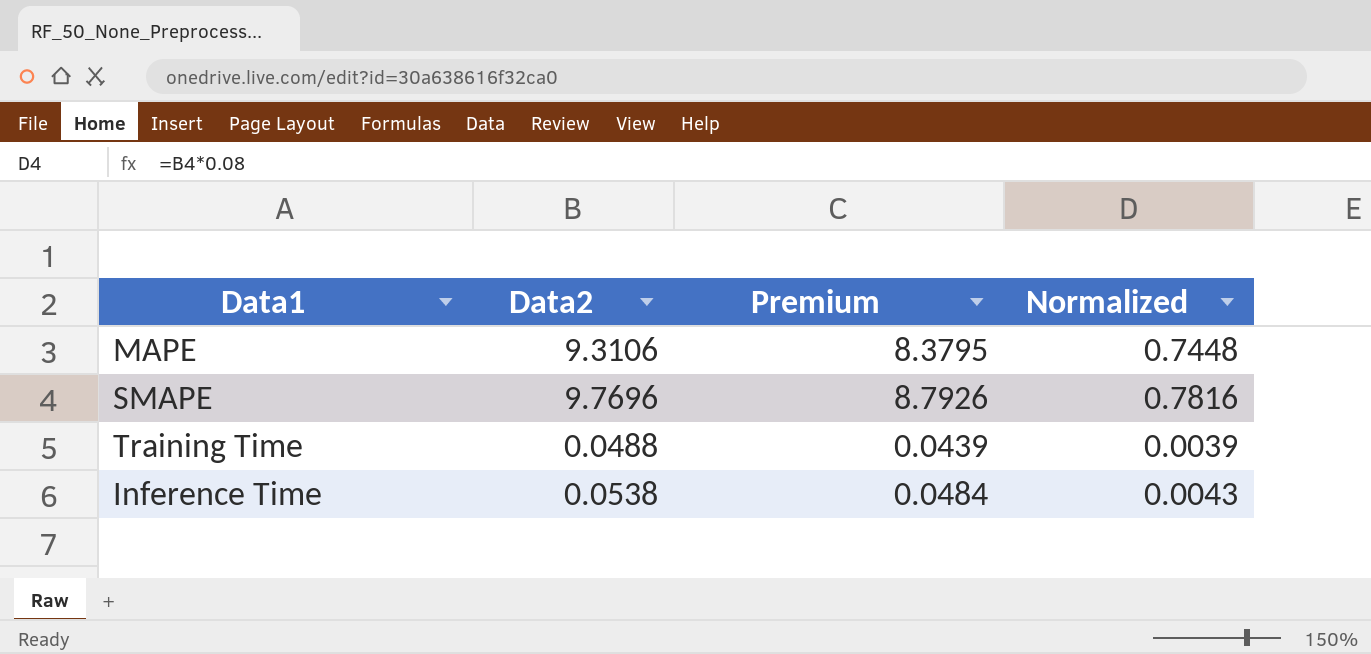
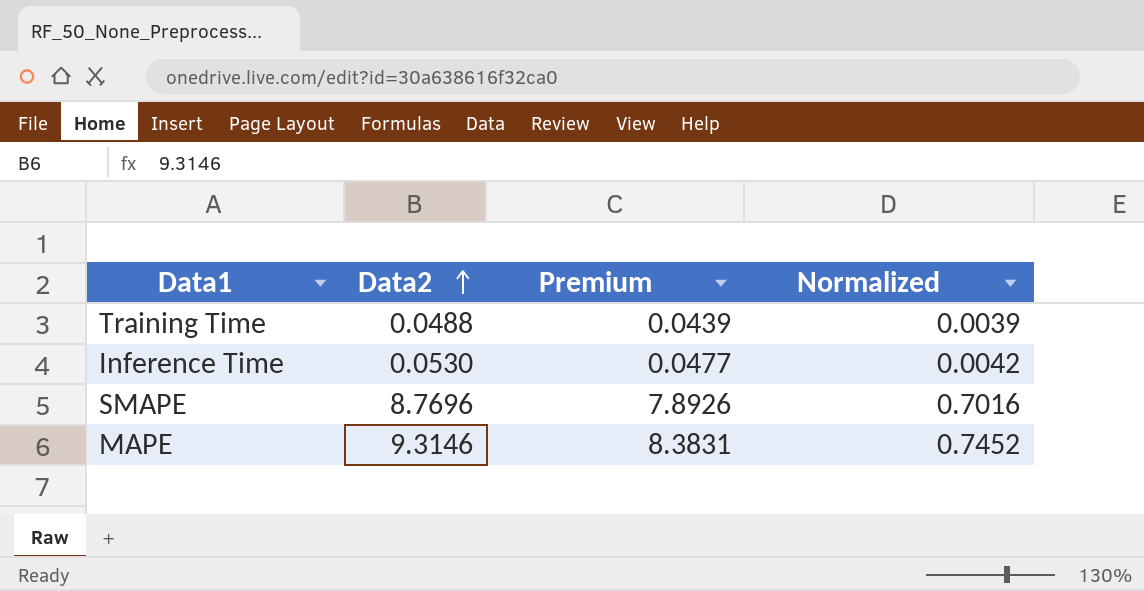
row order: none -> Data2 ascending
Inference Time | Data2: 0.0538 -> 0.0530
Inference Time | Premium: 0.0484 -> 0.0477
Inference Time | Normalized: 0.0043 -> 0.0042
SMAPE | Data2: 9.7696 -> 8.7696
SMAPE | Premium: 8.7926 -> 7.8926
SMAPE | Normalized: 0.7816 -> 0.7016
MAPE | Data2: 9.3106 -> 9.3146
MAPE | Premium: 8.3795 -> 8.3831
MAPE | Normalized: 0.7448 -> 0.7452

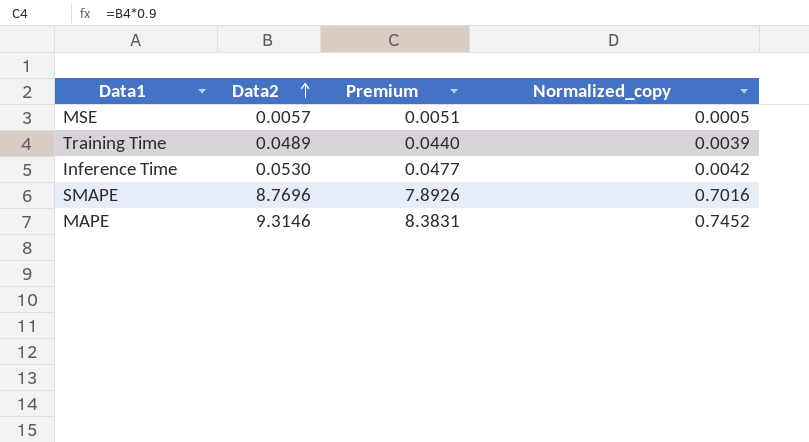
column name: Normalized -> Normalized_copy
row MSE: none -> 0.0057 | 0.0051 | 0.0005
Training Time | Data2: 0.0488 -> 0.0489
Training Time | Premium: 0.0439 -> 0.0440

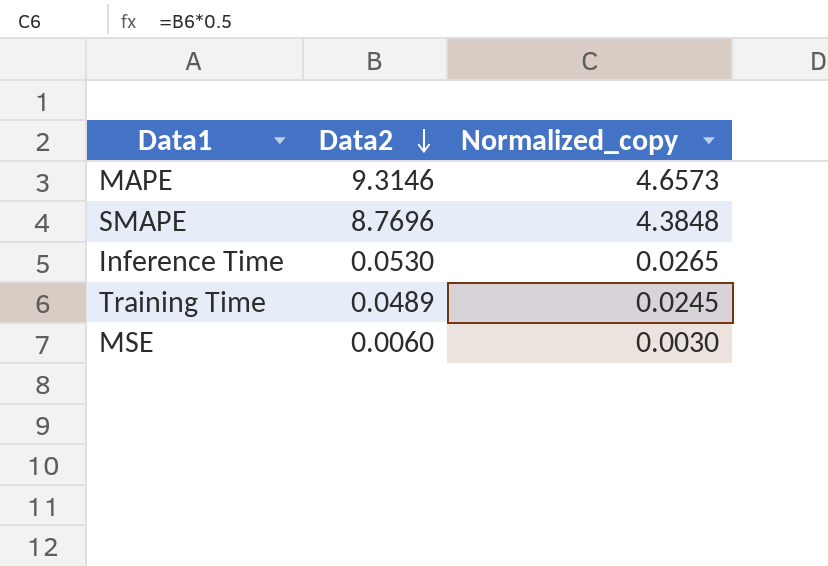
row order: Data2 ascending -> Data2 descending
column Premium | formula: [Data2] * 0.9 -> none
column Normalized_copy | formula: [Data2] * 0.08 -> [Data2] * 0.5
MSE | Data2: 0.0057 -> 0.0060

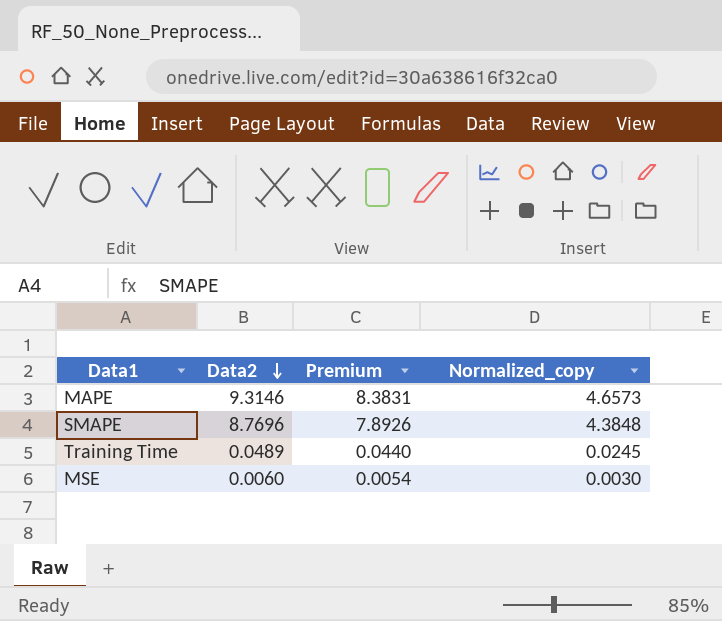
column Premium | formula: none -> [Data2] * 0.9
row Inference Time: 0.0530 | 0.0265 -> none

